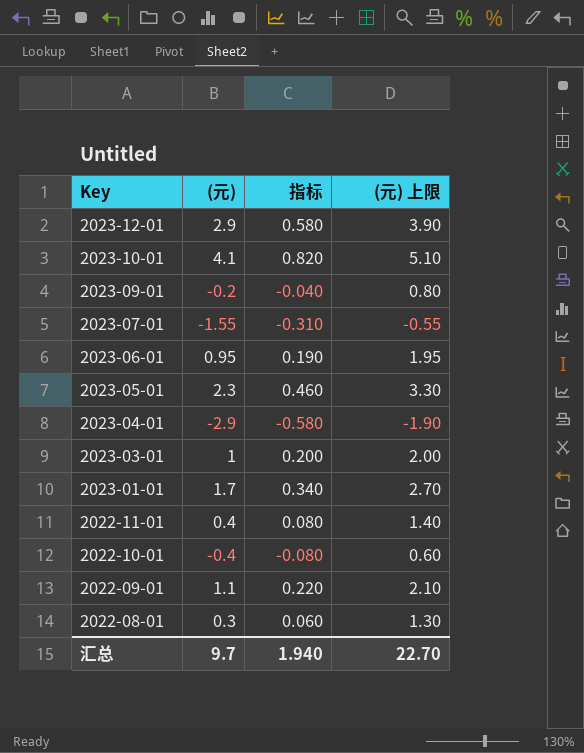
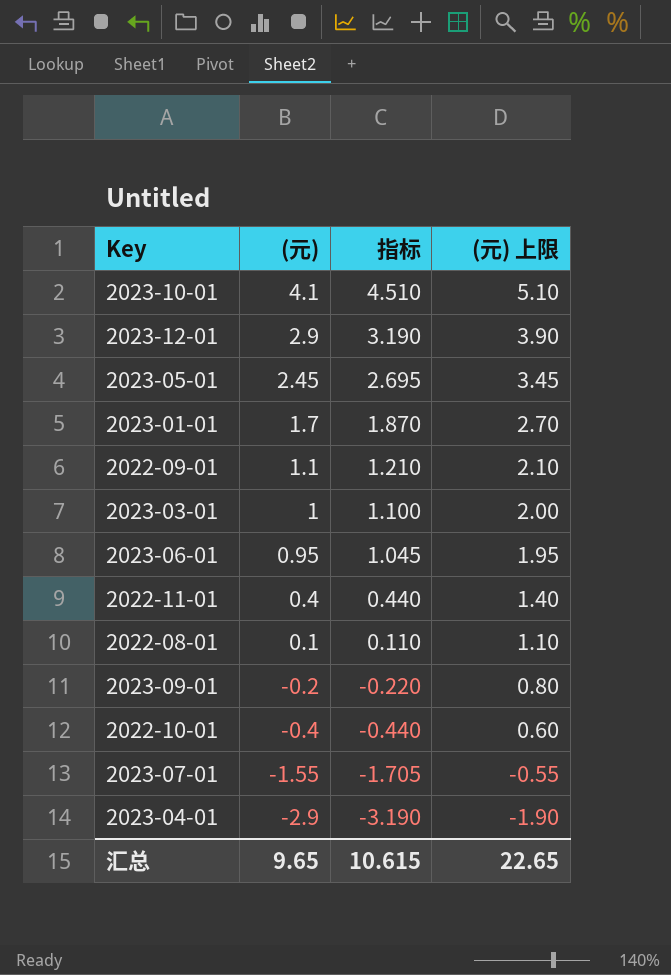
row order: Key descending -> (元) descending
column 指标 | formula: [(元)] * 0.2 -> [(元)] * 1.1
2023-05-01 | (元): 2.3 -> 2.45
2023-05-01 | (元) 上限: 3.30 -> 3.45
2022-08-01 | (元): 0.3 -> 0.1
2022-08-01 | (元) 上限: 1.30 -> 1.10
汇总 | (元): 9.7 -> 9.65
汇总 | 指标: 1.940 -> 10.615
汇总 | (元) 上限: 22.70 -> 22.65

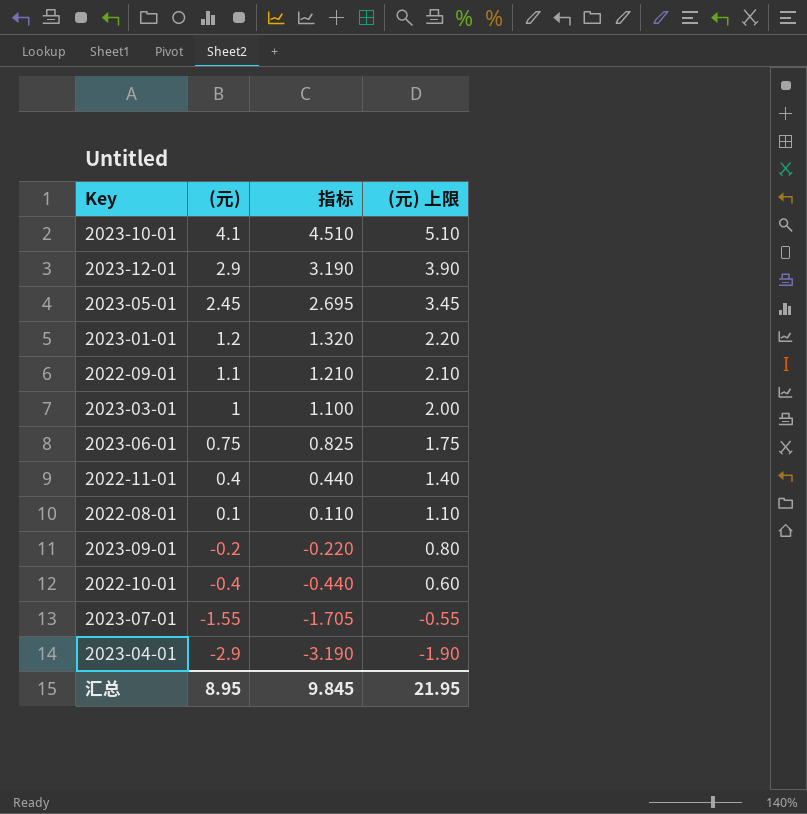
2023-01-01 | (元): 1.7 -> 1.2
2023-01-01 | 指标: 1.870 -> 1.320
2023-01-01 | (元) 上限: 2.70 -> 2.20
2023-06-01 | (元): 0.95 -> 0.75
2023-06-01 | 指标: 1.045 -> 0.825
2023-06-01 | (元) 上限: 1.95 -> 1.75
汇总 | (元): 9.65 -> 8.95
汇总 | 指标: 10.615 -> 9.845
汇总 | (元) 上限: 22.65 -> 21.95

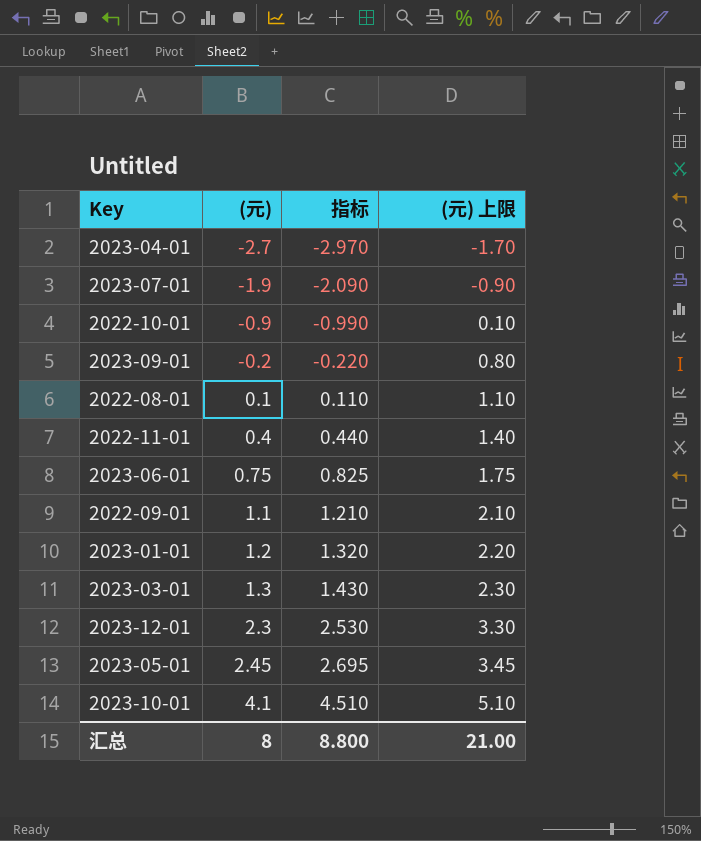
row order: (元) descending -> (元) ascending
2023-04-01 | (元): -2.9 -> -2.7
2023-04-01 | 指标: -3.190 -> -2.970
2023-04-01 | (元) 上限: -1.90 -> -1.70
2023-07-01 | (元): -1.55 -> -1.9
2023-07-01 | 指标: -1.705 -> -2.090
2023-07-01 | (元) 上限: -0.55 -> -0.90
2022-10-01 | (元): -0.4 -> -0.9
2022-10-01 | 指标: -0.440 -> -0.990
2022-10-01 | (元) 上限: 0.60 -> 0.10
2023-03-01 | (元): 1 -> 1.3
2023-03-01 | 指标: 1.100 -> 1.430
2023-03-01 | (元) 上限: 2.00 -> 2.30
2023-12-01 | (元): 2.9 -> 2.3
2023-12-01 | 指标: 3.190 -> 2.530
2023-12-01 | (元) 上限: 3.90 -> 3.30
汇总 | (元): 8.95 -> 8
汇总 | 指标: 9.845 -> 8.800
汇总 | (元) 上限: 21.95 -> 21.00

